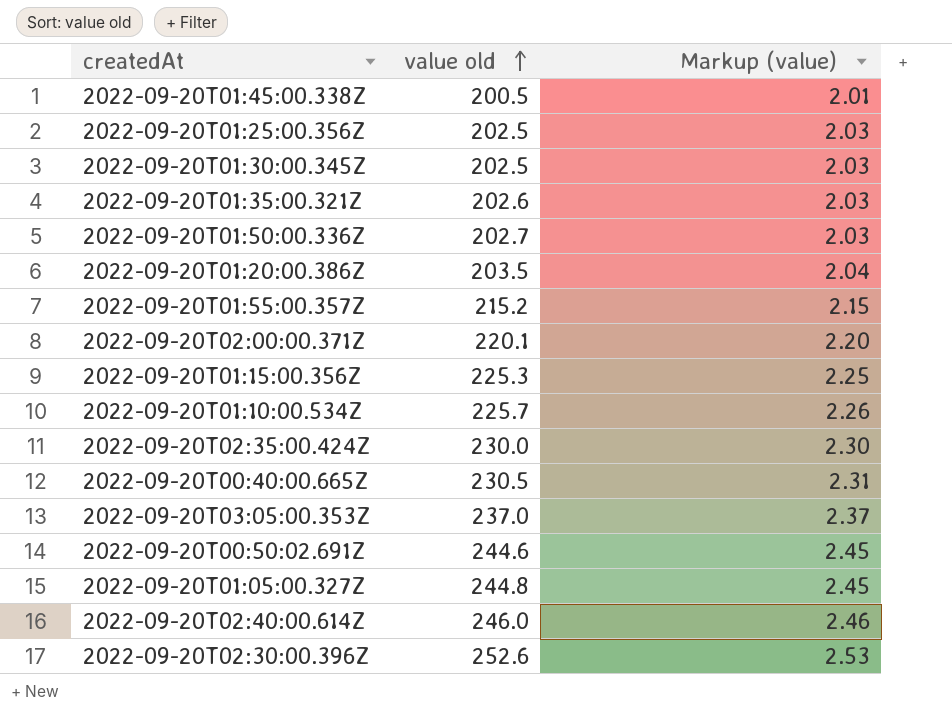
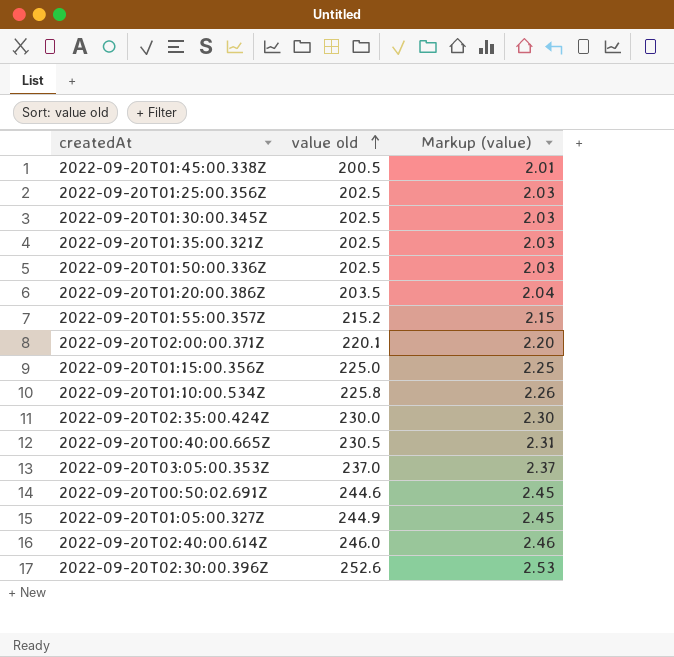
2022-09-20T01:35:00.321Z | value old: 202.6 -> 202.5
2022-09-20T01:50:00.336Z | value old: 202.7 -> 202.5
2022-09-20T01:15:00.356Z | value old: 225.3 -> 225.0
2022-09-20T01:10:00.534Z | value old: 225.7 -> 225.8
2022-09-20T01:05:00.327Z | value old: 244.8 -> 244.9

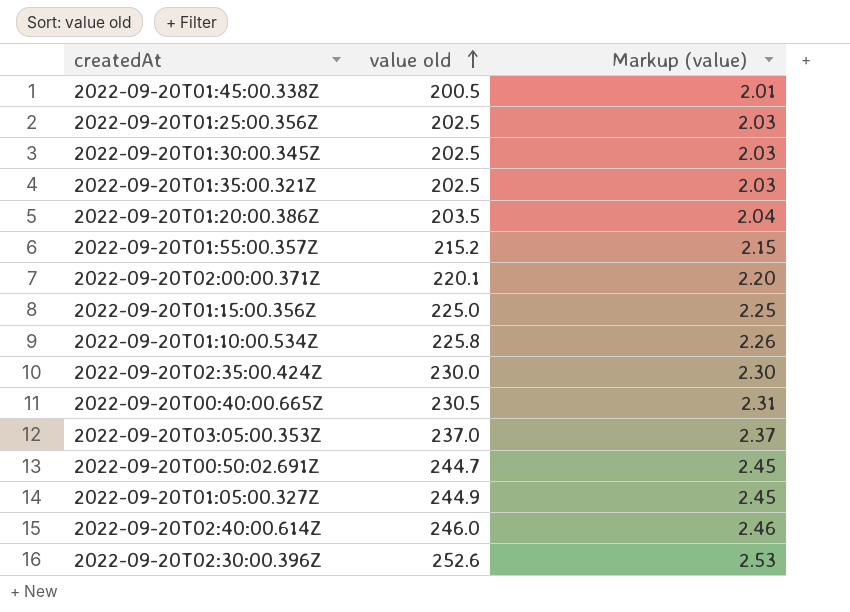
row 2022-09-20T01:50:00.336Z: 202.5 | 2.03 -> none
2022-09-20T00:50:02.691Z | value old: 244.6 -> 244.7

